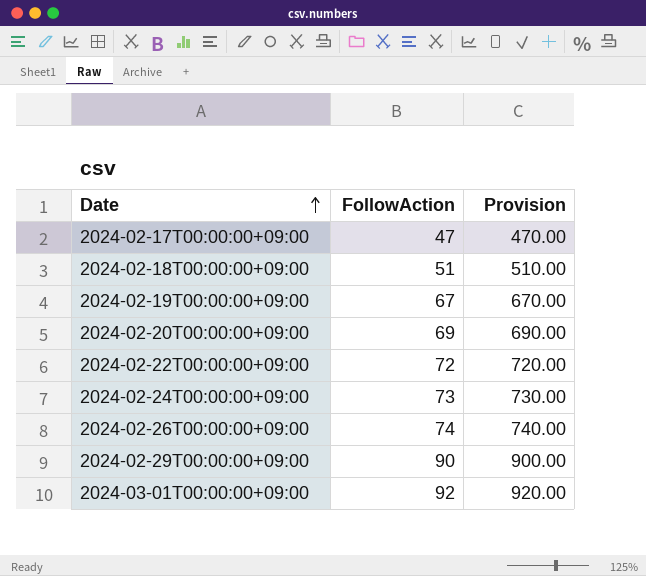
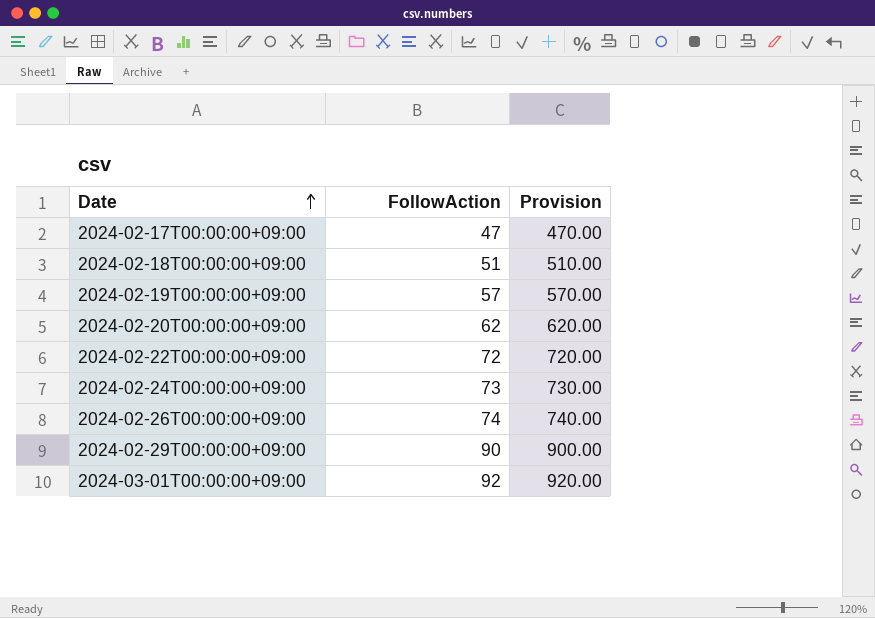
2024-02-19T00:00:00+09:00 | FollowAction: 67 -> 57
2024-02-19T00:00:00+09:00 | Provision: 670.00 -> 570.00
2024-02-20T00:00:00+09:00 | FollowAction: 69 -> 62
2024-02-20T00:00:00+09:00 | Provision: 690.00 -> 620.00

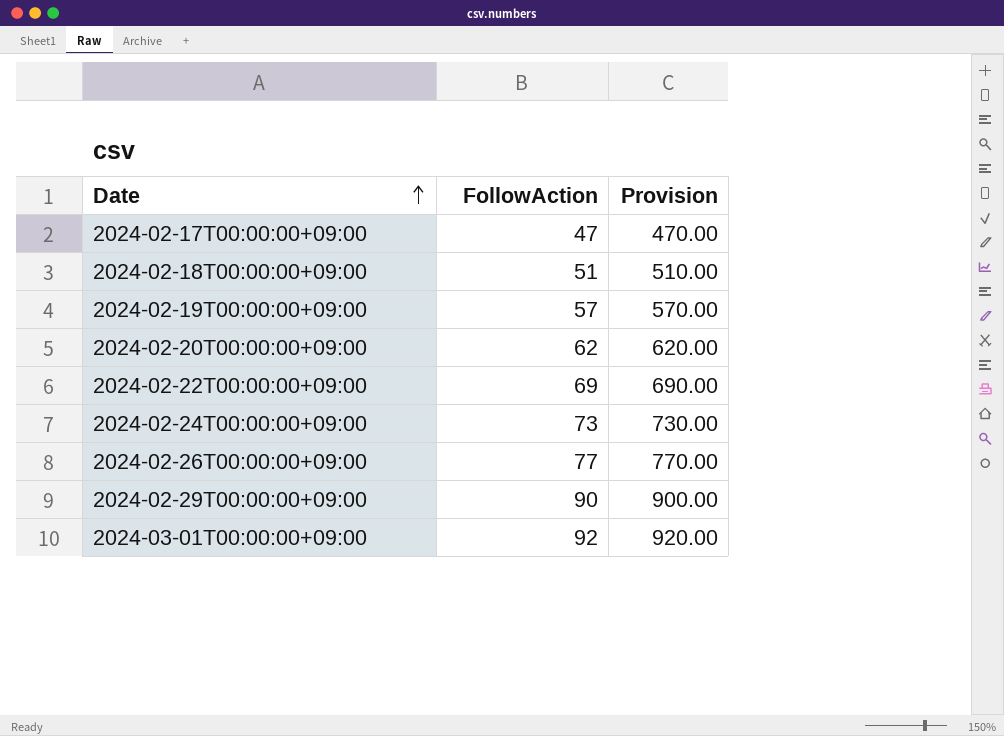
2024-02-22T00:00:00+09:00 | FollowAction: 72 -> 69
2024-02-22T00:00:00+09:00 | Provision: 720.00 -> 690.00
2024-02-26T00:00:00+09:00 | FollowAction: 74 -> 77
2024-02-26T00:00:00+09:00 | Provision: 740.00 -> 770.00

